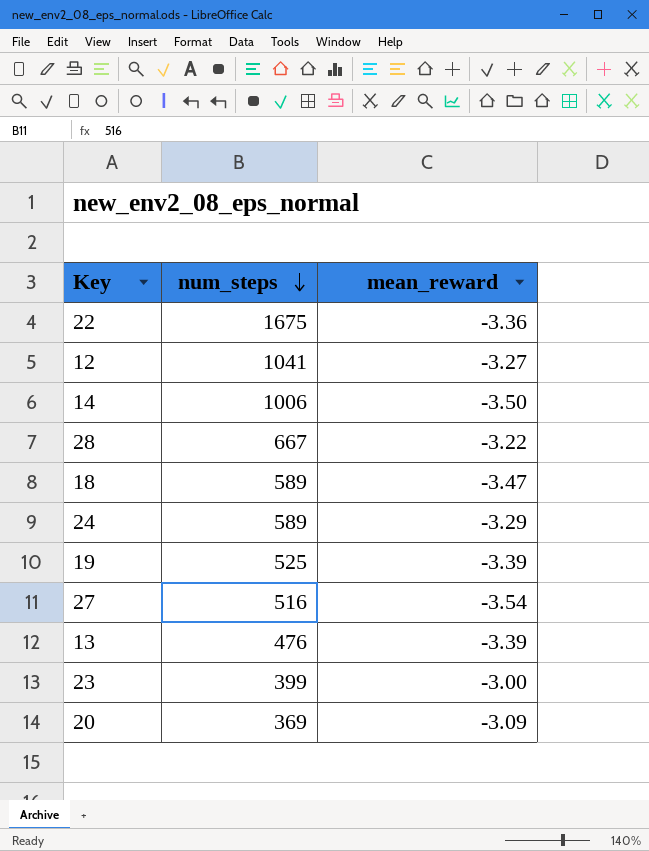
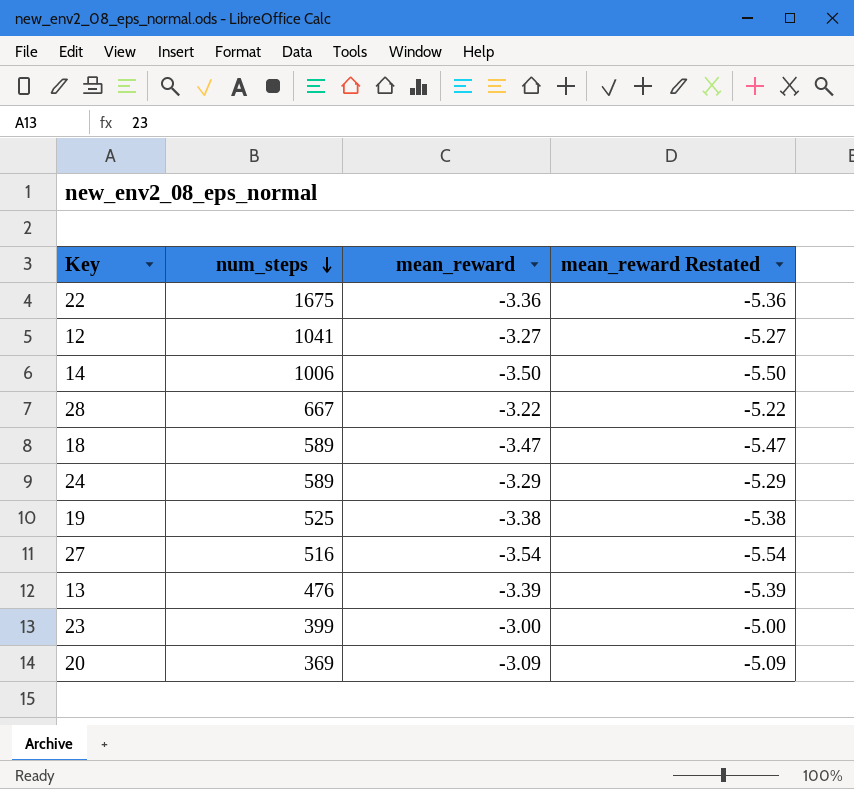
column mean_reward Restated | formula: none -> [mean_reward] - 2
19 | mean_reward: -3.39 -> -3.38

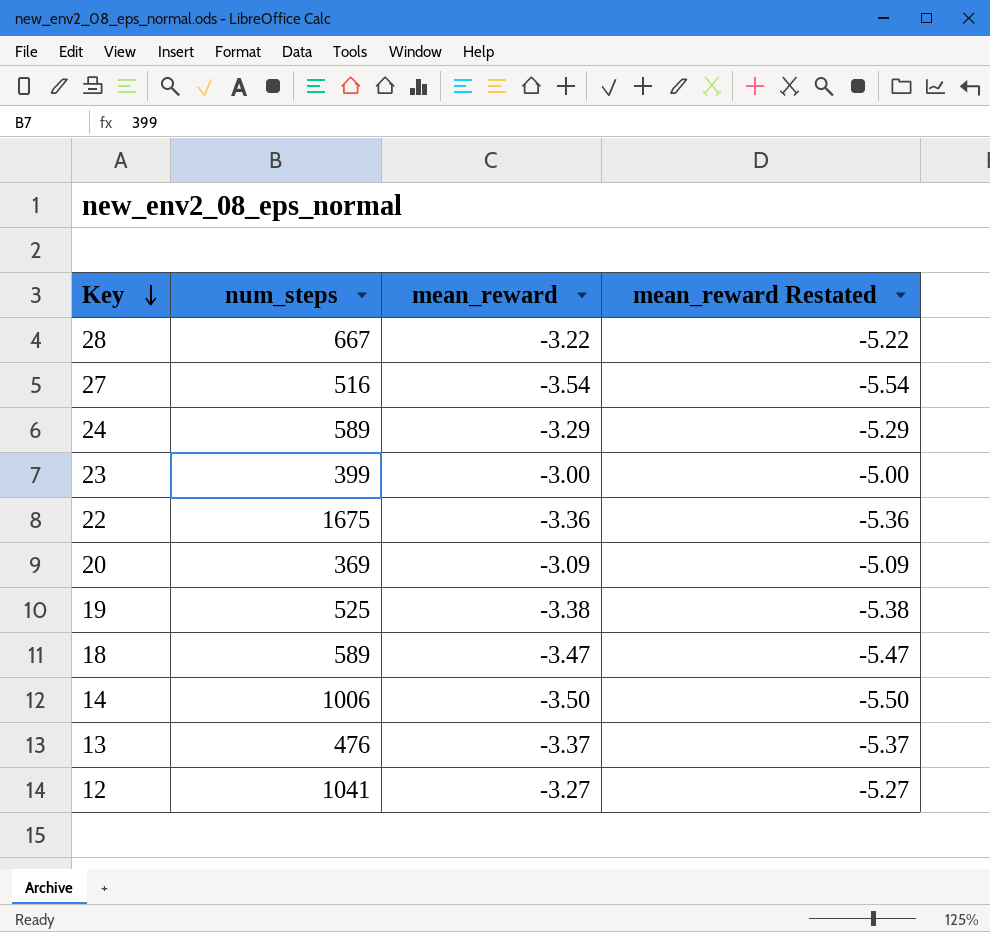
row order: num_steps descending -> Key descending
13 | mean_reward: -3.39 -> -3.37
13 | mean_reward Restated: -5.39 -> -5.37

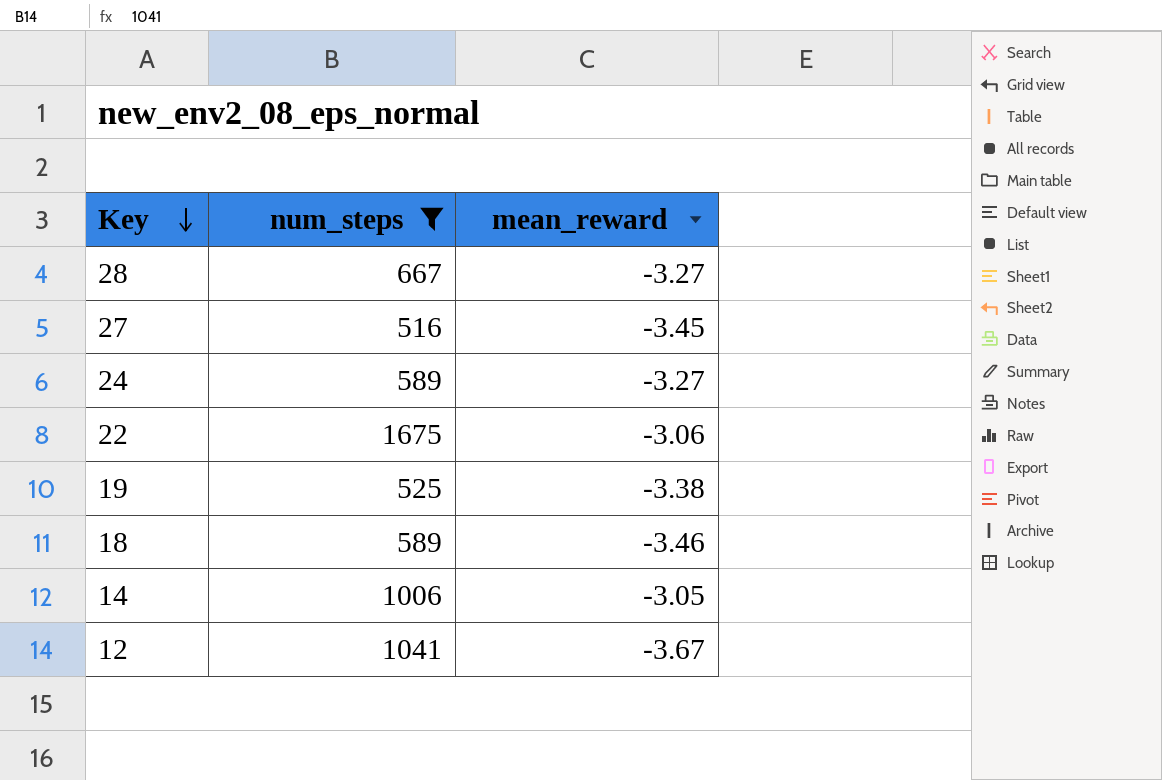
filter: none -> num_steps >= 516
column mean_reward Restated | formula: [mean_reward] - 2 -> none
28 | mean_reward: -3.22 -> -3.27
27 | mean_reward: -3.54 -> -3.45
24 | mean_reward: -3.29 -> -3.27
22 | mean_reward: -3.36 -> -3.06
18 | mean_reward: -3.47 -> -3.46
14 | mean_reward: -3.50 -> -3.05
12 | mean_reward: -3.27 -> -3.67

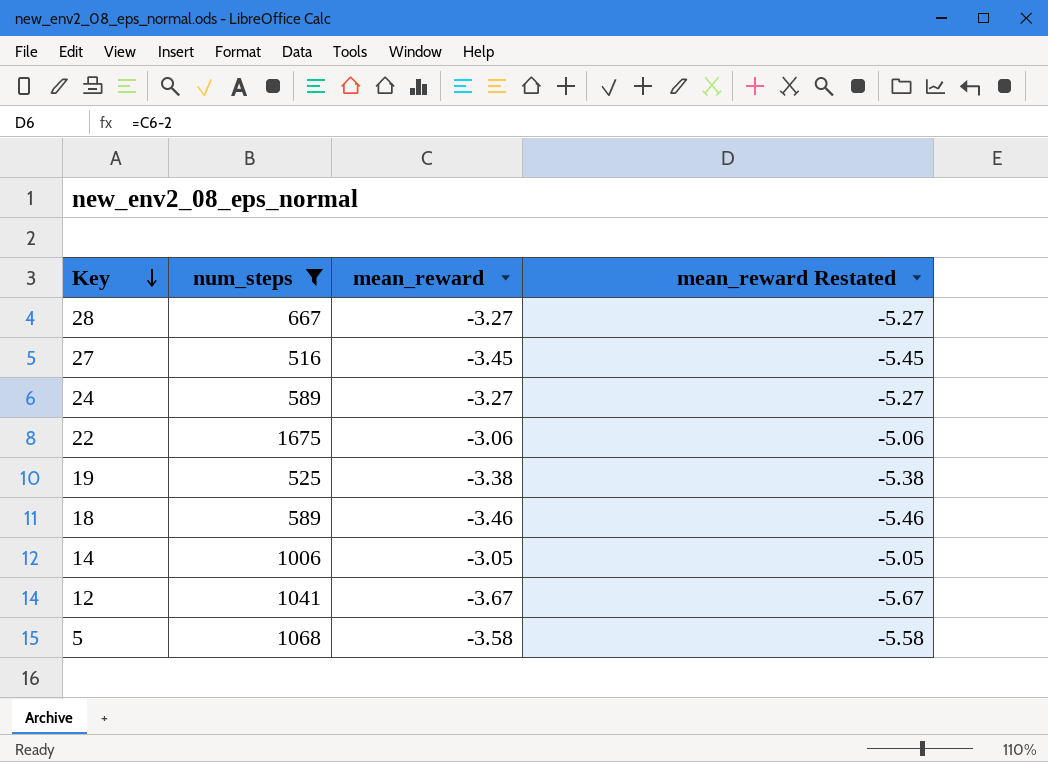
column mean_reward Restated | formula: none -> [mean_reward] - 2
row 5: none -> 1068 | -3.58 | -5.58

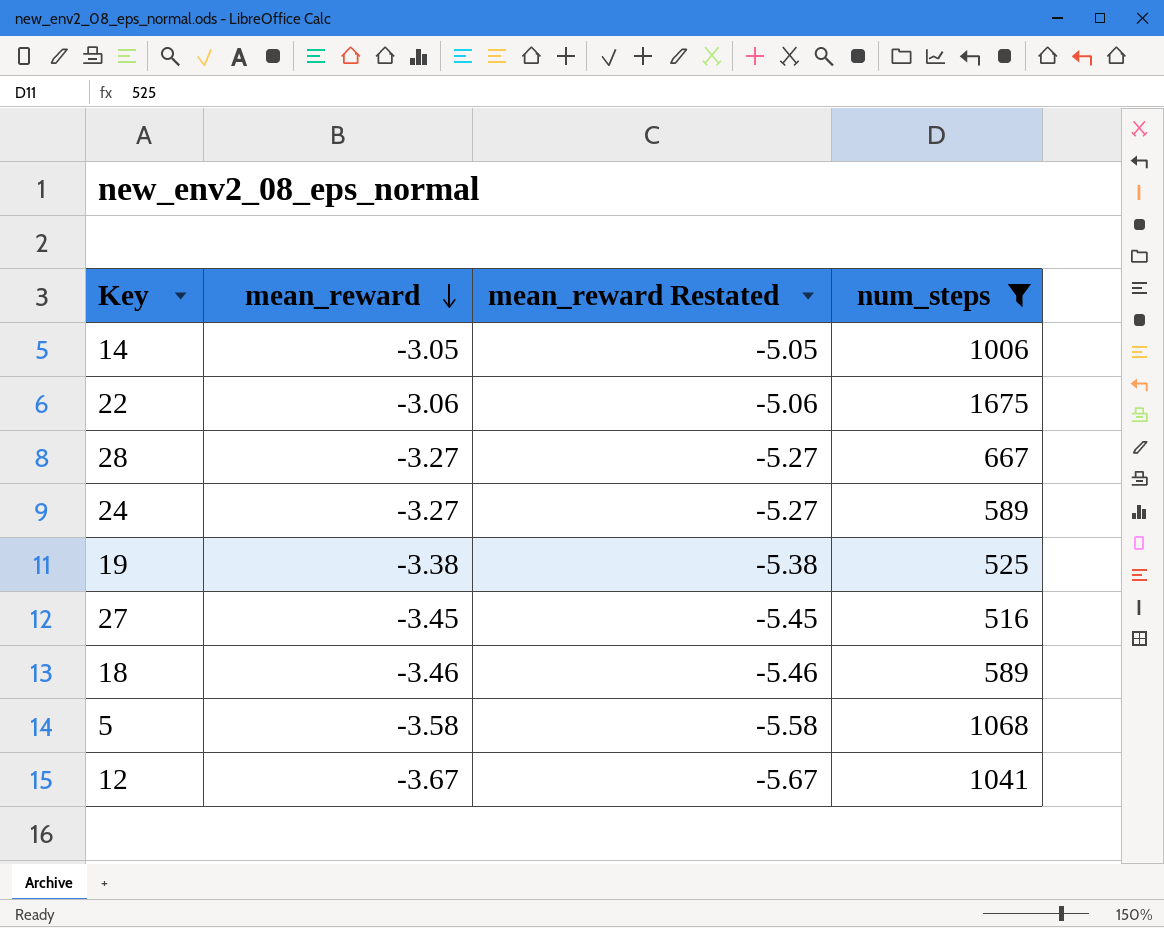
row order: Key descending -> mean_reward descending
column num_steps | position: 2 -> 4

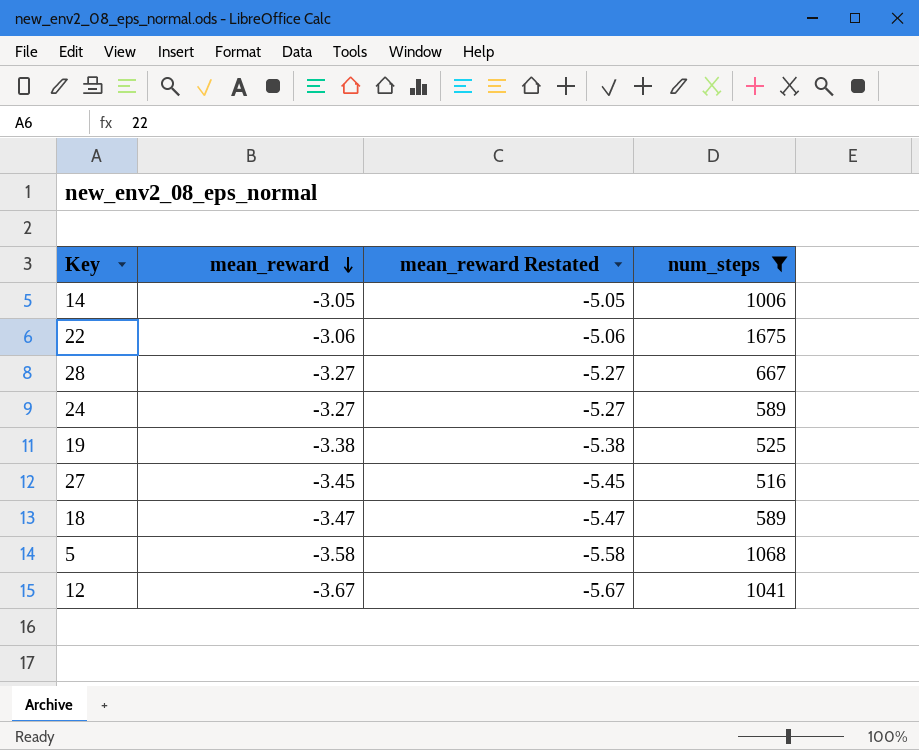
18 | mean_reward: -3.46 -> -3.47
18 | mean_reward Restated: -5.46 -> -5.47

